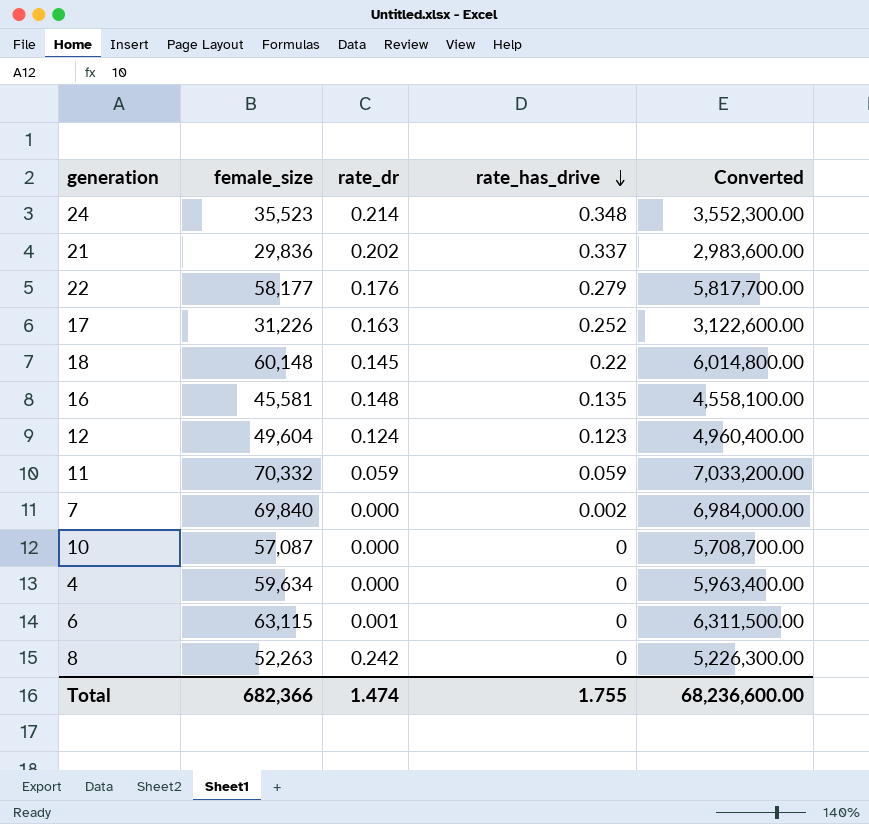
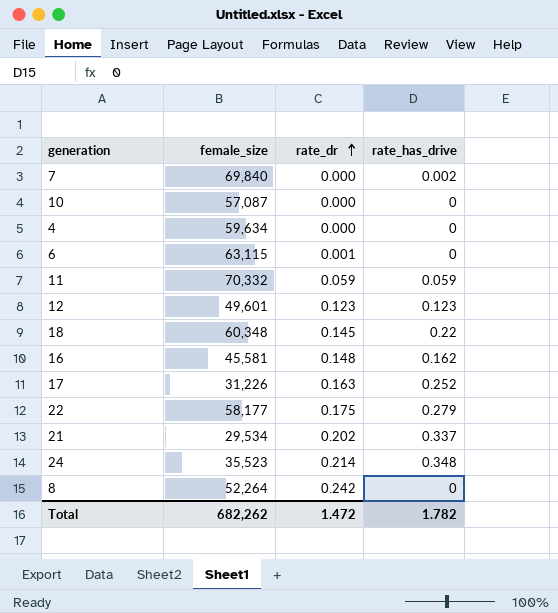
row order: rate_has_drive descending -> rate_dr ascending
column Converted | formula: [female_size] * 100 -> none
12 | female_size: 49,604 -> 49,601
12 | rate_dr: 0.124 -> 0.123
18 | female_size: 60,148 -> 60,348
16 | rate_has_drive: 0.135 -> 0.162
22 | rate_dr: 0.176 -> 0.175
21 | female_size: 29,836 -> 29,534
8 | female_size: 52,263 -> 52,264
Total | female_size: 682,366 -> 682,262
Total | rate_dr: 1.474 -> 1.472
Total | rate_has_drive: 1.755 -> 1.782

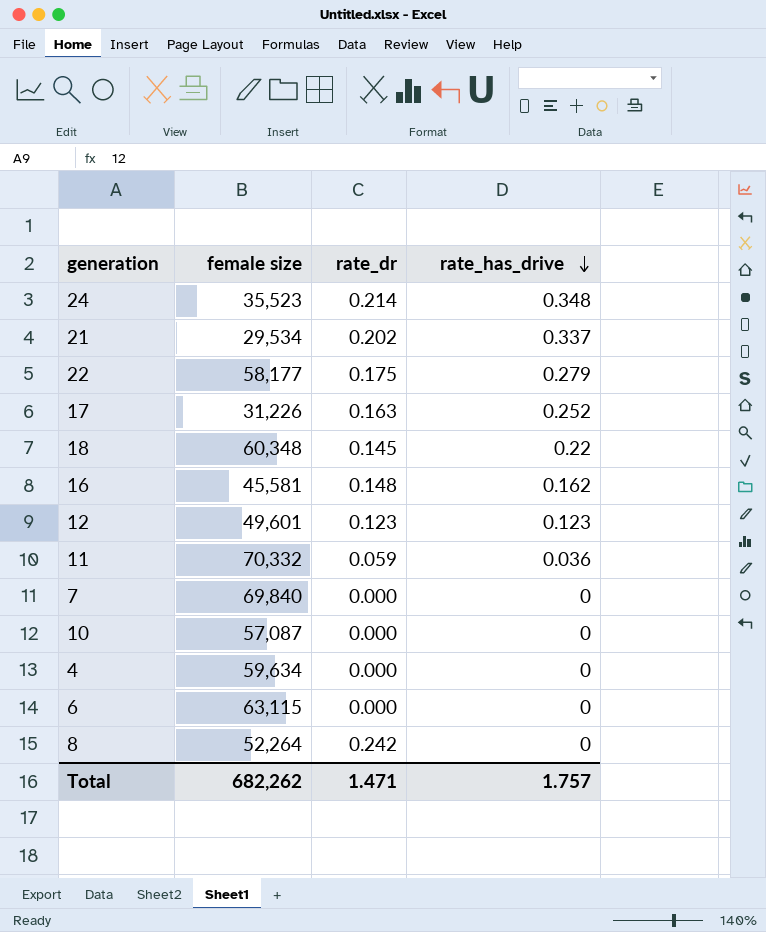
row order: rate_dr ascending -> rate_has_drive descending
column name: female_size -> female size
11 | rate_has_drive: 0.059 -> 0.036
7 | rate_has_drive: 0.002 -> 0
6 | rate_dr: 0.001 -> 0.000
Total | rate_dr: 1.472 -> 1.471
Total | rate_has_drive: 1.782 -> 1.757

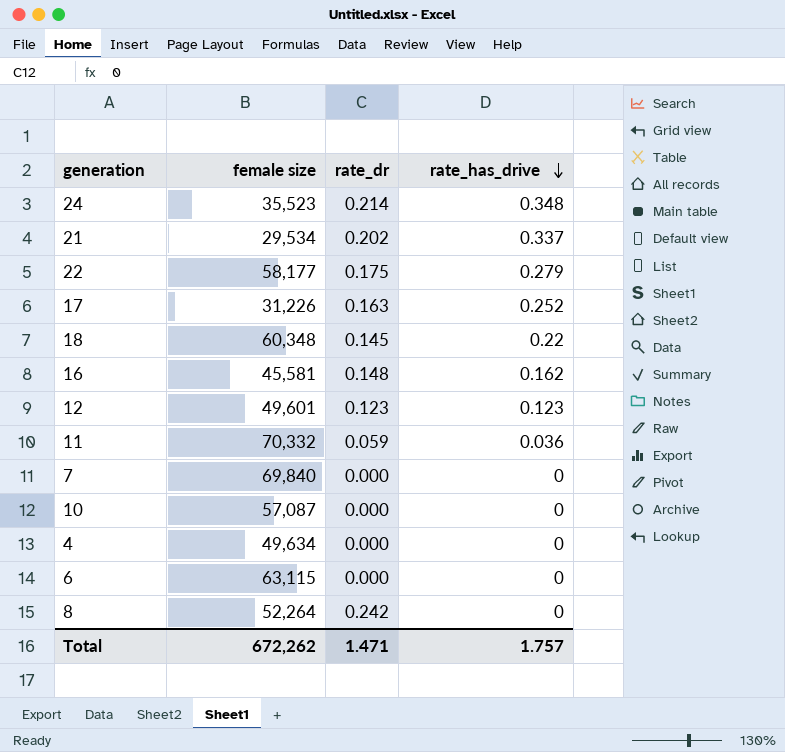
4 | female size: 59,634 -> 49,634
Total | female size: 682,262 -> 672,262

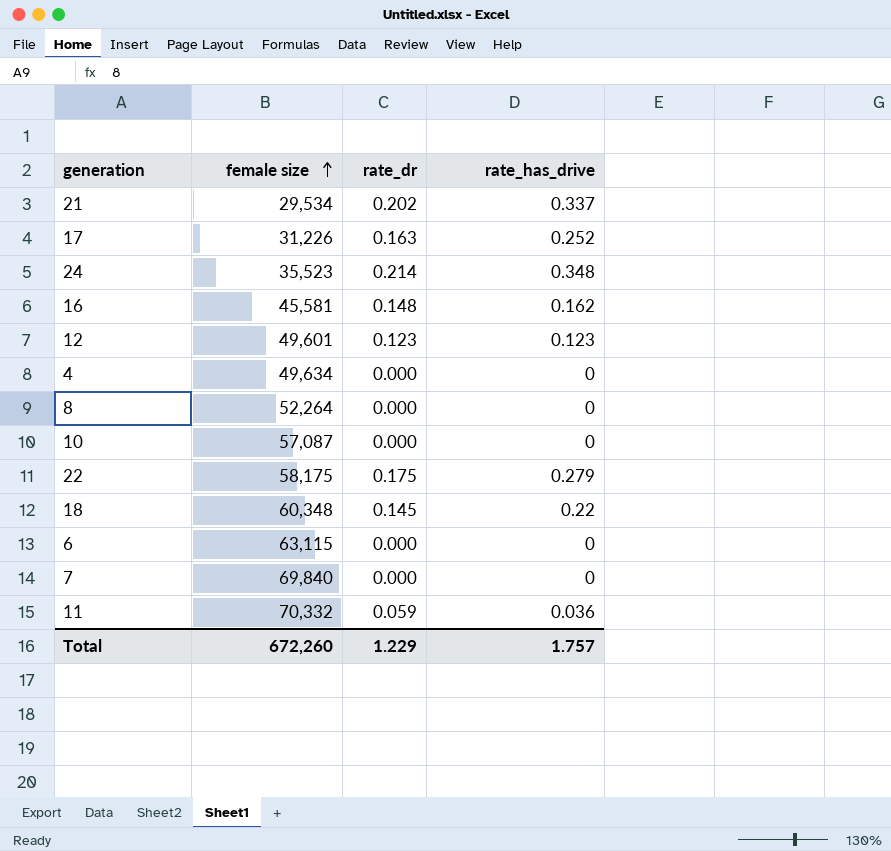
row order: rate_has_drive descending -> female size ascending
8 | rate_dr: 0.242 -> 0.000
22 | female size: 58,177 -> 58,175
Total | female size: 672,262 -> 672,260
Total | rate_dr: 1.471 -> 1.229

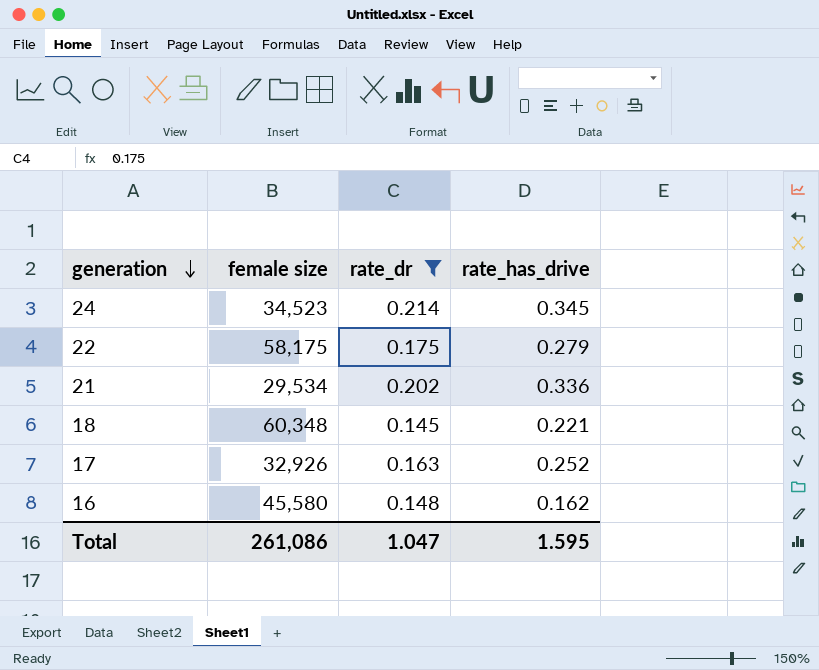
filter: none -> rate_dr >= 0.145
row order: female size ascending -> generation descending
24 | female size: 35,523 -> 34,523
24 | rate_has_drive: 0.348 -> 0.345
21 | rate_has_drive: 0.337 -> 0.336
18 | rate_has_drive: 0.22 -> 0.221
17 | female size: 31,226 -> 32,926
16 | female size: 45,581 -> 45,580
Total | female size: 672,260 -> 261,086
Total | rate_dr: 1.229 -> 1.047
Total | rate_has_drive: 1.757 -> 1.595

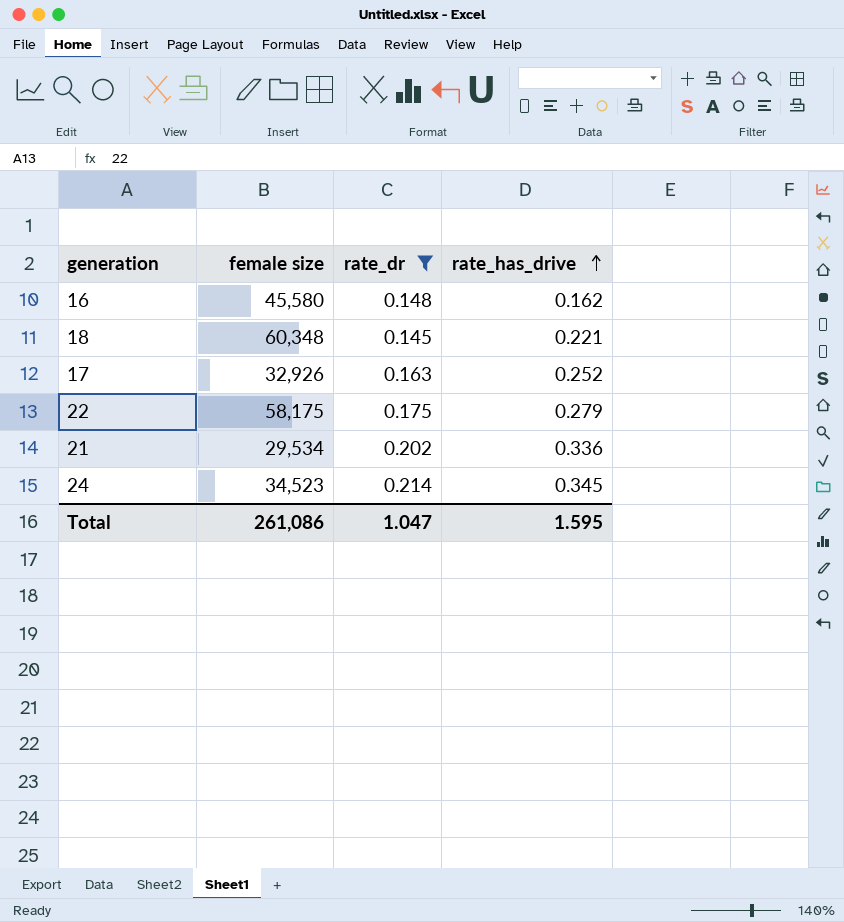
row order: generation descending -> rate_has_drive ascending

